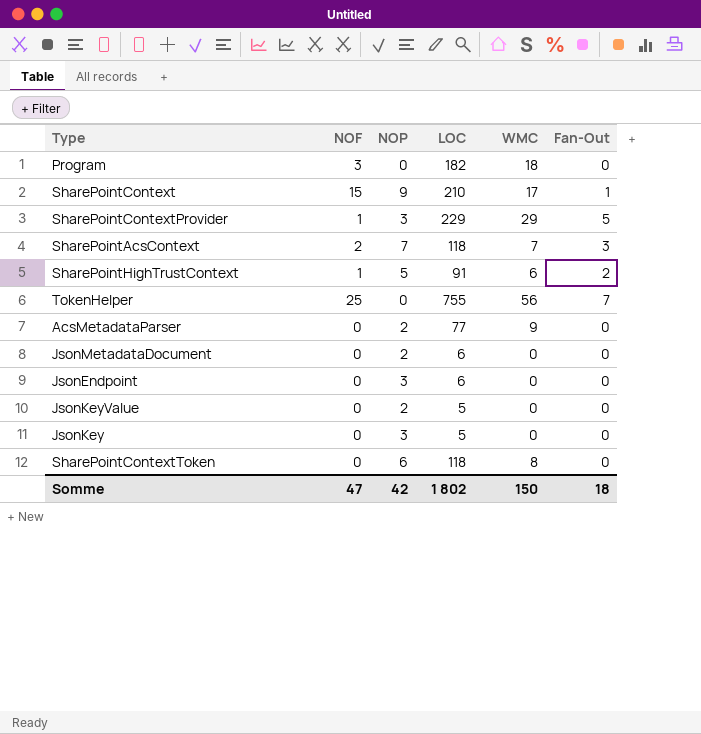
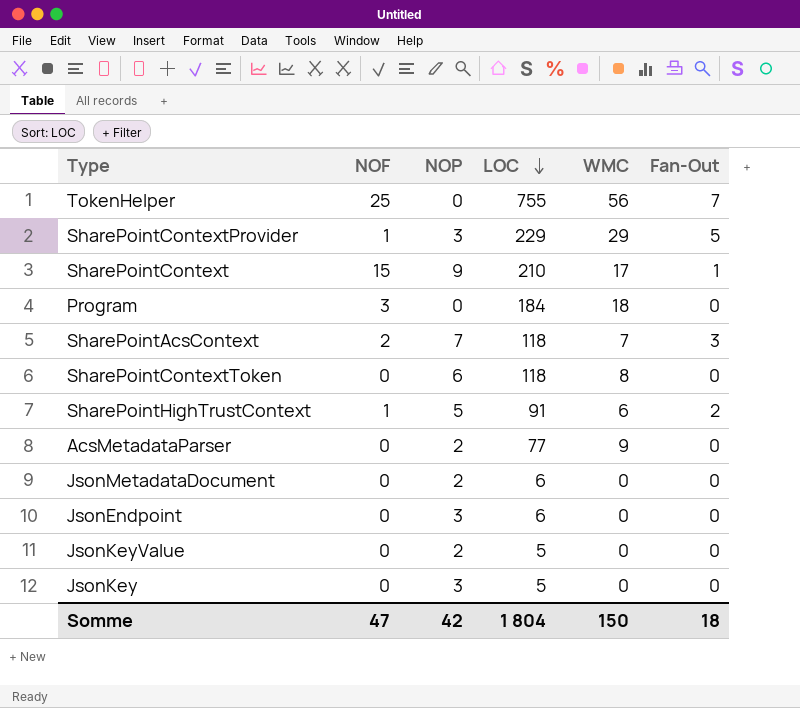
row order: none -> LOC descending
Program | LOC: 182 -> 184
Somme | LOC: 1 802 -> 1 804

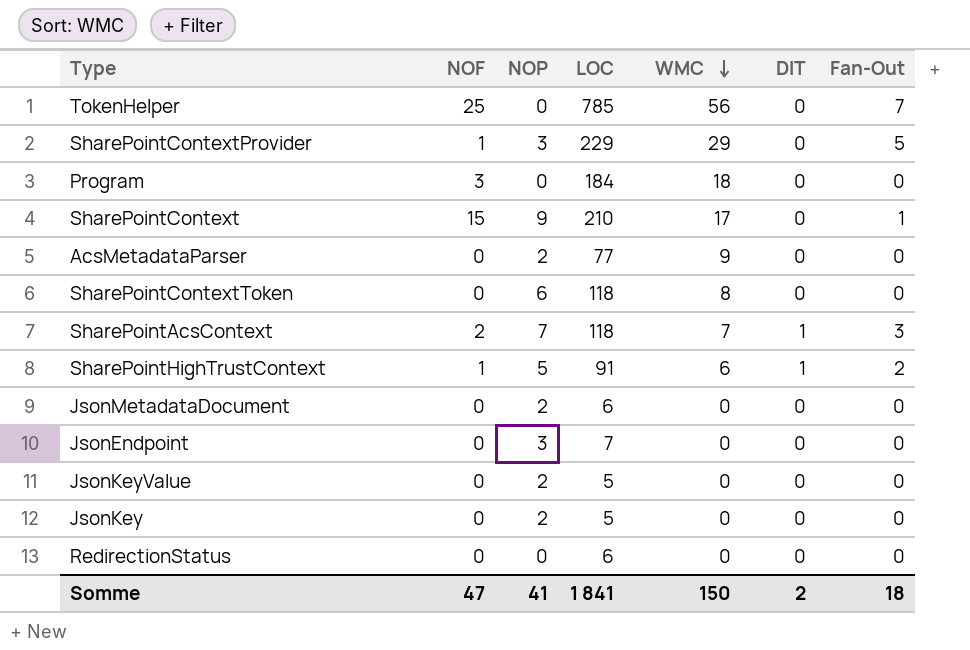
row order: LOC descending -> WMC descending
column DIT | position: none -> 6
TokenHelper | LOC: 755 -> 785
JsonEndpoint | LOC: 6 -> 7
JsonKey | NOP: 3 -> 2
row RedirectionStatus: none -> 0 | 0 | 6 | 0 | 0 | 0
Somme | NOP: 42 -> 41
Somme | LOC: 1 804 -> 1 841

